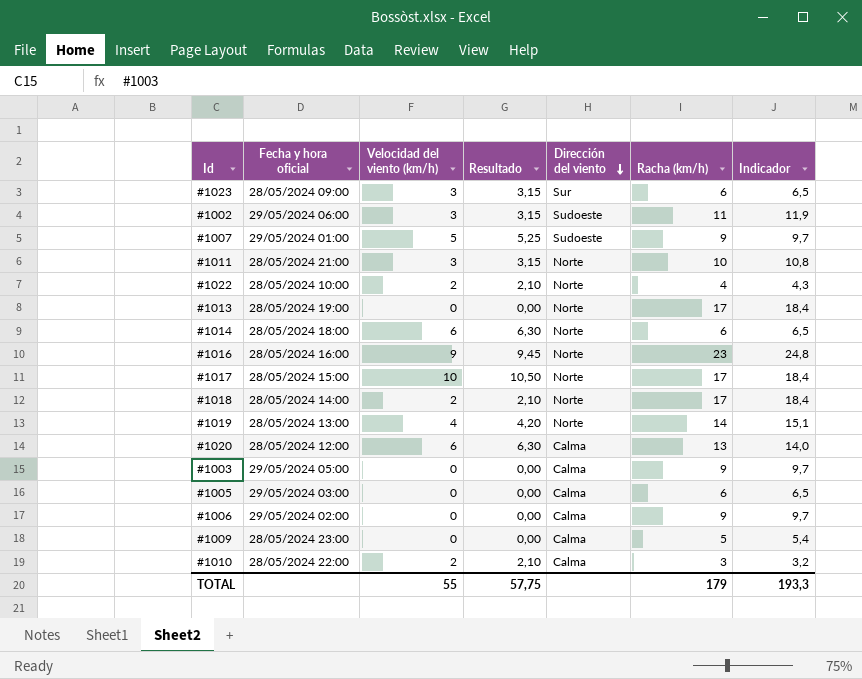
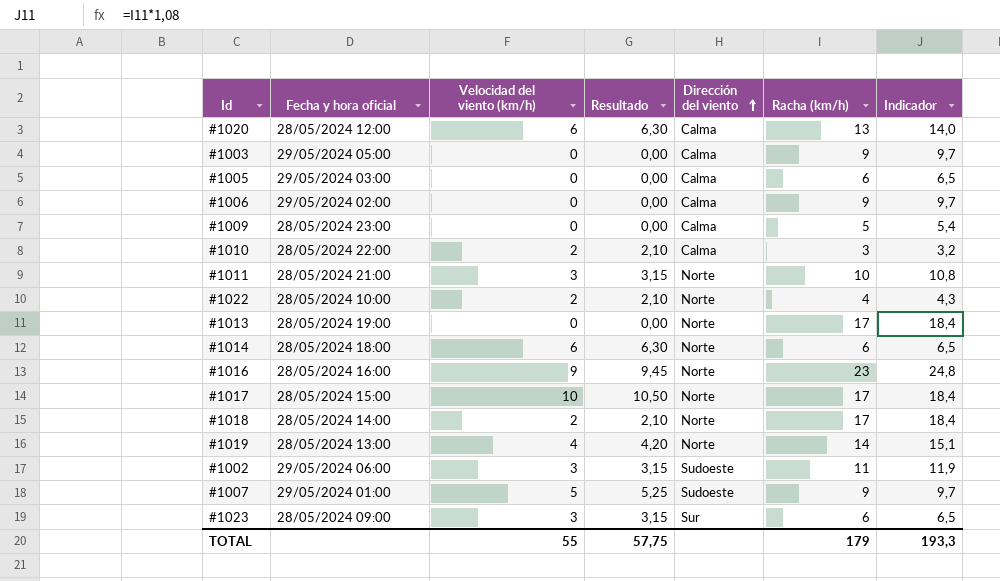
row order: Dirección del viento descending -> Dirección del viento ascending

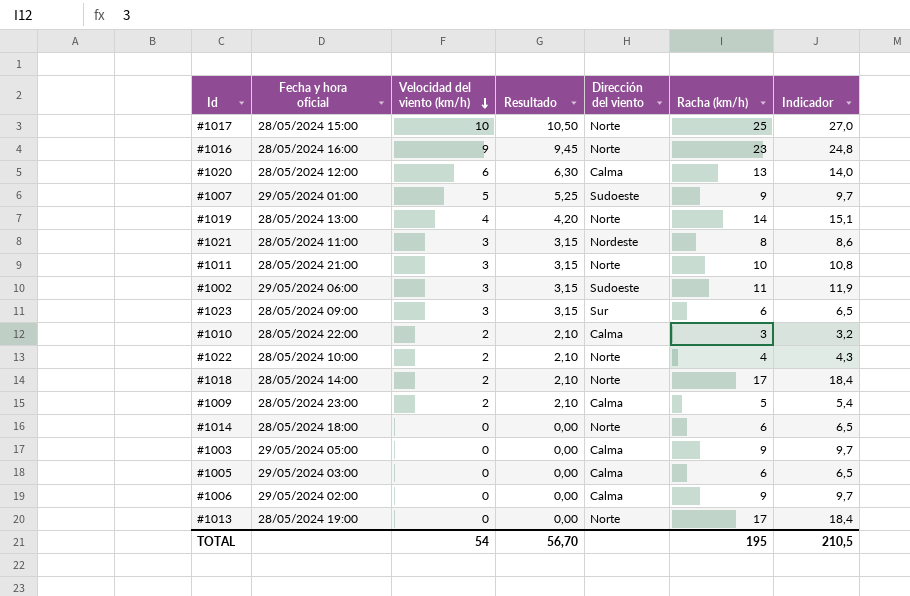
row order: Dirección del viento ascending -> Velocidad del viento (km/h) descending
#1017 | Racha (km/h): 17 -> 25
#1017 | Indicador: 18,4 -> 27,0
row #1021: none -> 28/05/2024 11:00 | 3 | 3,15 | Nordeste | 8 | 8,6
#1009 | Velocidad del viento (km/h): 0 -> 2
#1009 | Resultado: 0,00 -> 2,10
#1014 | Velocidad del viento (km/h): 6 -> 0
#1014 | Resultado: 6,30 -> 0,00
TOTAL | Velocidad del viento (km/h): 55 -> 54
TOTAL | Resultado: 57,75 -> 56,70
TOTAL | Racha (km/h): 179 -> 195
TOTAL | Indicador: 193,3 -> 210,5

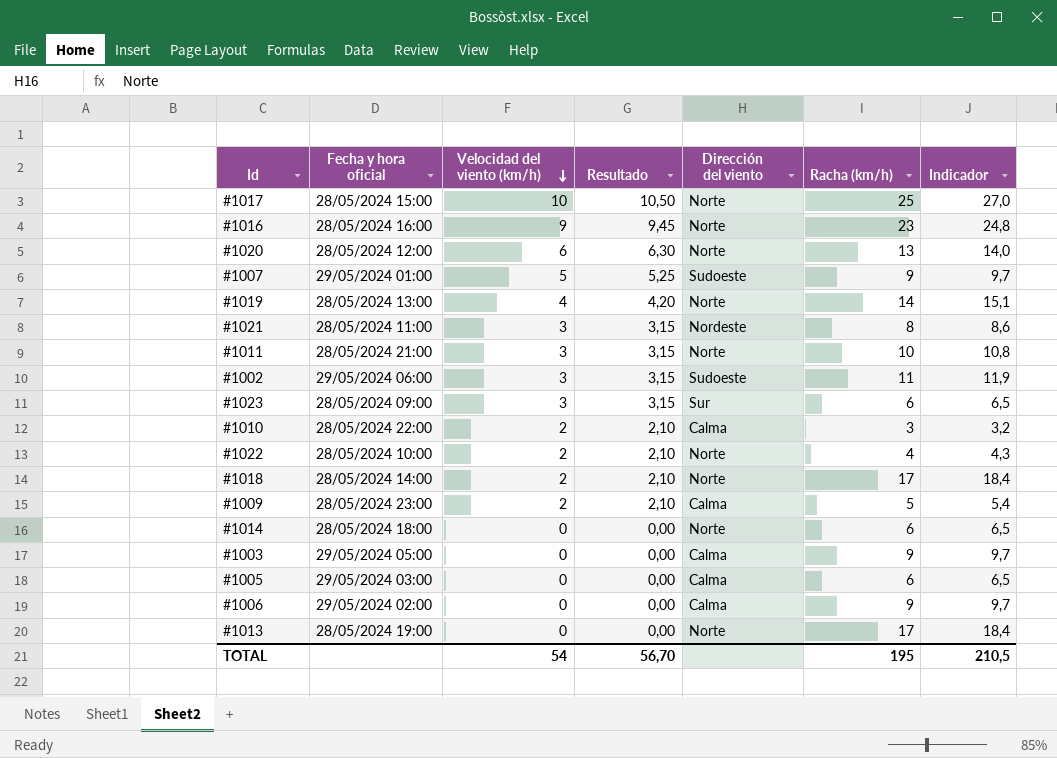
#1020 | Dirección del viento: Calma -> Norte

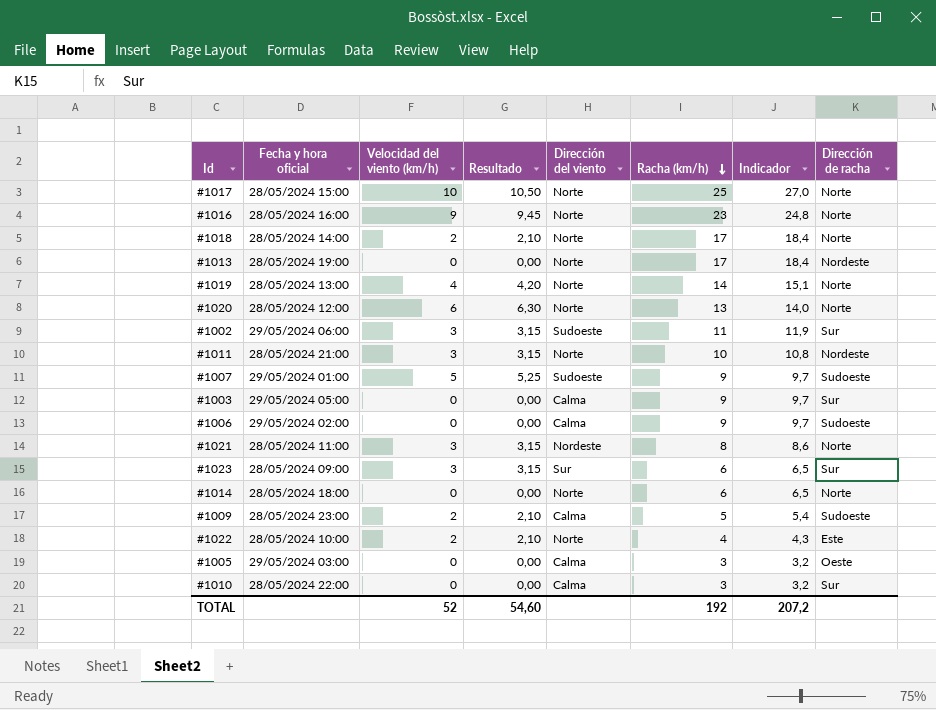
row order: Velocidad del viento (km/h) descending -> Racha (km/h) descending
column Dirección de racha | position: none -> 8
#1005 | Racha (km/h): 6 -> 3
#1005 | Indicador: 6,5 -> 3,2
#1010 | Velocidad del viento (km/h): 2 -> 0
#1010 | Resultado: 2,10 -> 0,00
TOTAL | Velocidad del viento (km/h): 54 -> 52
TOTAL | Resultado: 56,70 -> 54,60
TOTAL | Racha (km/h): 195 -> 192
TOTAL | Indicador: 210,5 -> 207,2

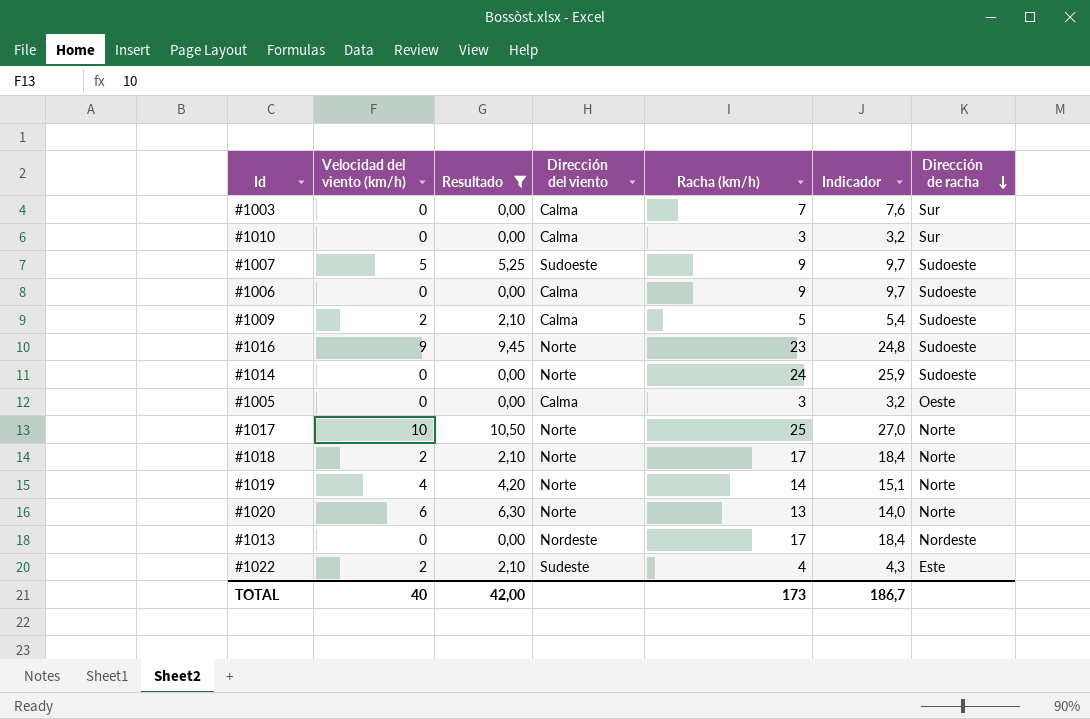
filter: none -> Resultado != 3,15
row order: Racha (km/h) descending -> Dirección de racha descending
column Fecha y hora oficial | position: 2 -> none
#1003 | Racha (km/h): 9 -> 7
#1003 | Indicador: 9,7 -> 7,6
#1016 | Dirección de racha: Norte -> Sudoeste
#1014 | Racha (km/h): 6 -> 24
#1014 | Indicador: 6,5 -> 25,9
#1014 | Dirección de racha: Norte -> Sudoeste
#1013 | Dirección del viento: Norte -> Nordeste
#1022 | Dirección del viento: Norte -> Sudeste
TOTAL | Velocidad del viento (km/h): 52 -> 40
TOTAL | Resultado: 54,60 -> 42,00
TOTAL | Racha (km/h): 192 -> 173
TOTAL | Indicador: 207,2 -> 186,7

